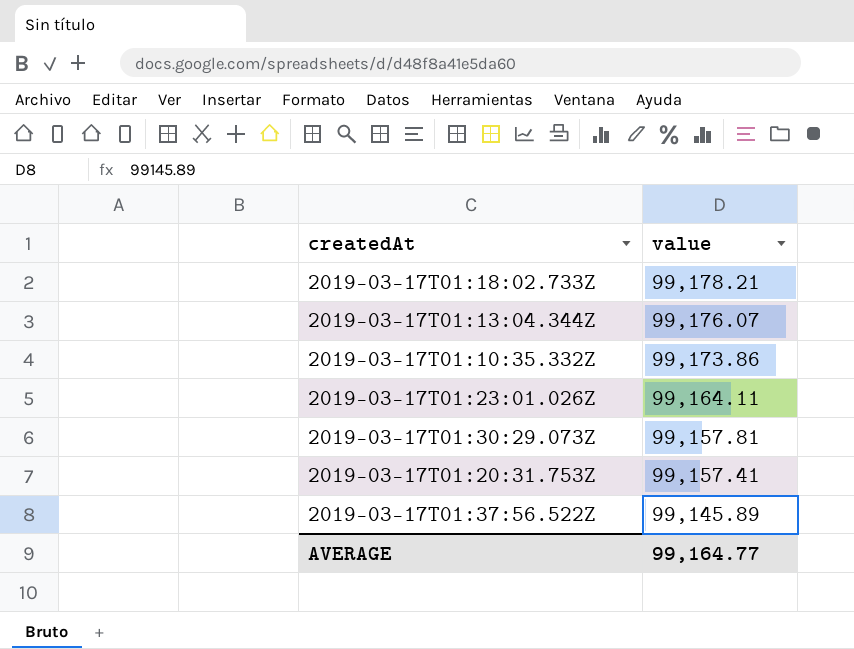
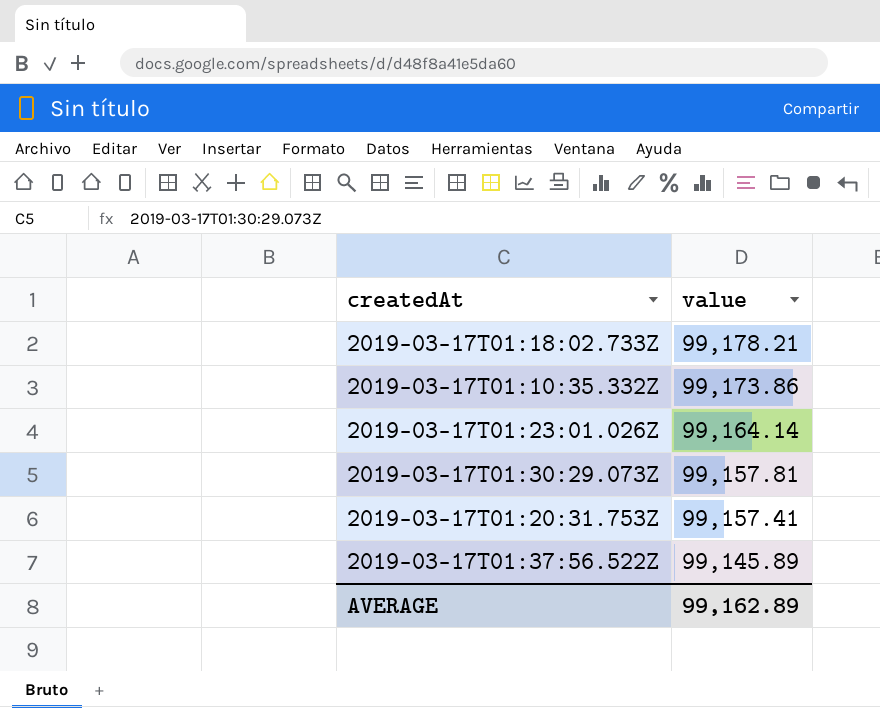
row 2019-03-17T01:13:04.344Z: 99,176.07 -> none
2019-03-17T01:23:01.026Z | value: 99,164.11 -> 99,164.14
AVERAGE | value: 99,164.77 -> 99,162.89

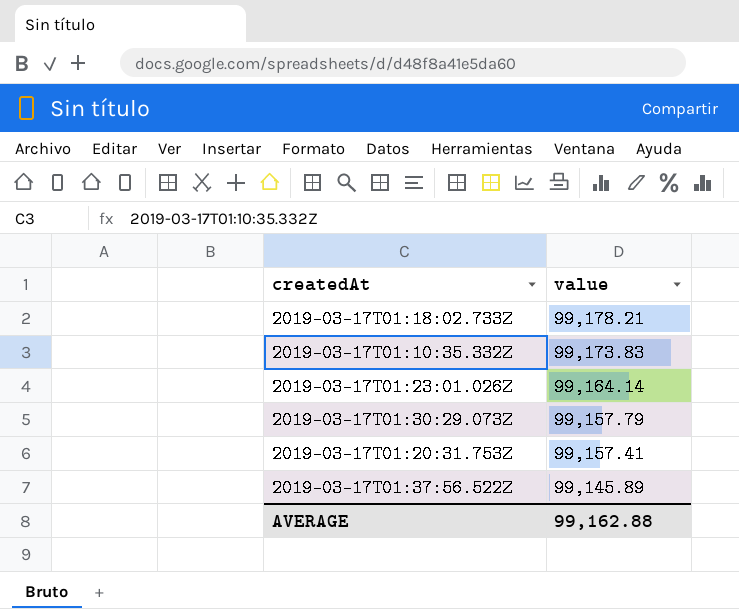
2019-03-17T01:10:35.332Z | value: 99,173.86 -> 99,173.83
2019-03-17T01:30:29.073Z | value: 99,157.81 -> 99,157.79
AVERAGE | value: 99,162.89 -> 99,162.88

